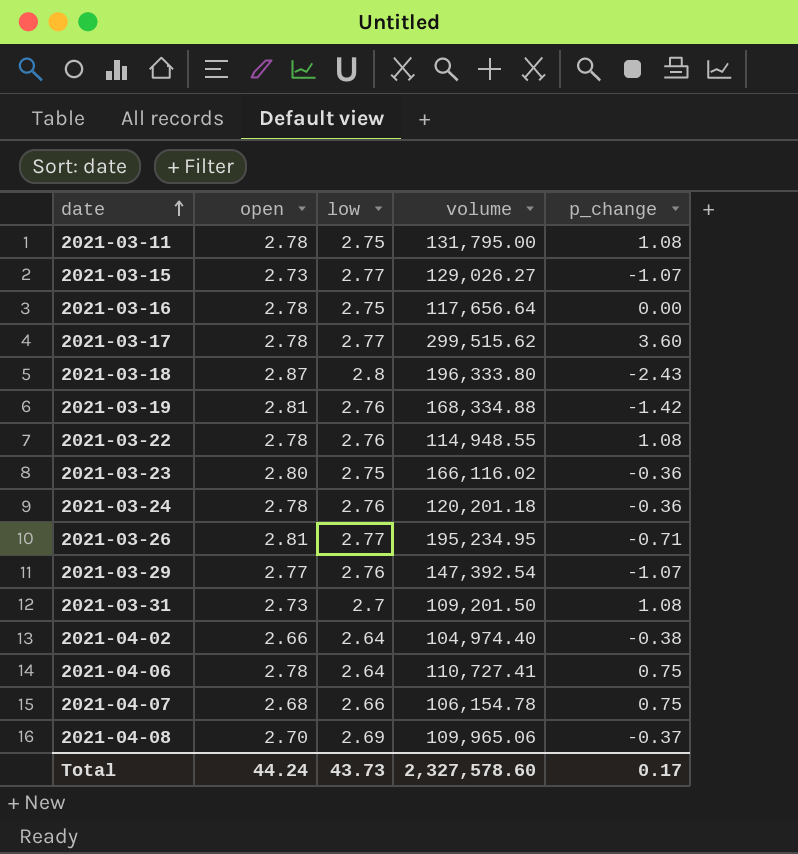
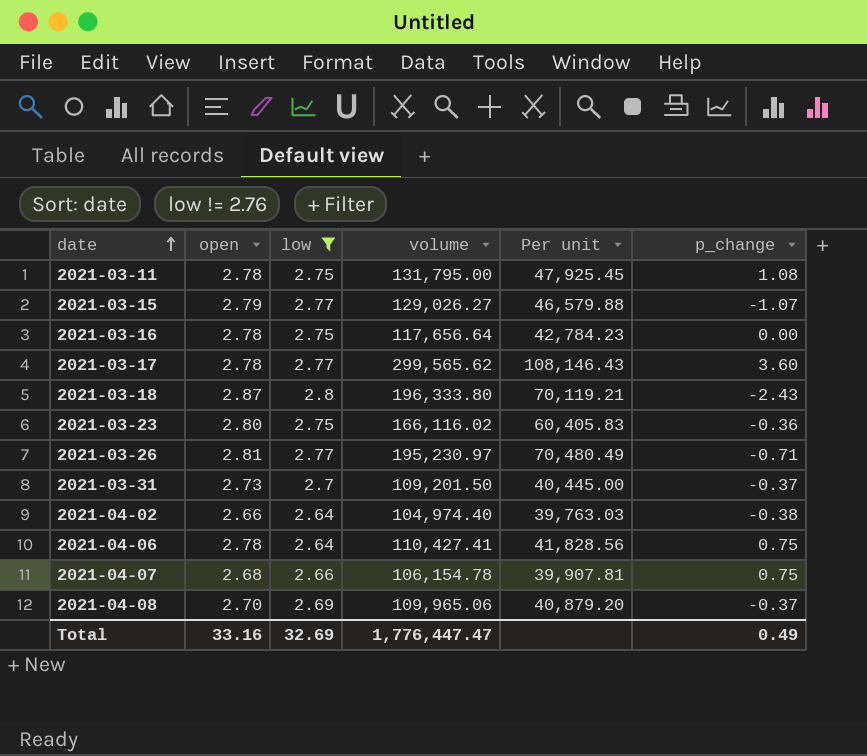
filter: none -> low != 2.76
column Per unit | formula: none -> [volume] / [low]
2021-03-15 | open: 2.73 -> 2.79
2021-03-17 | volume: 299,515.62 -> 299,565.62
2021-03-26 | volume: 195,234.95 -> 195,230.97
2021-03-31 | p_change: 1.08 -> -0.37
2021-04-06 | volume: 110,727.41 -> 110,427.41
Total | open: 44.24 -> 33.16
Total | low: 43.73 -> 32.69
Total | volume: 2,327,578.60 -> 1,776,447.47
Total | p_change: 0.17 -> 0.49

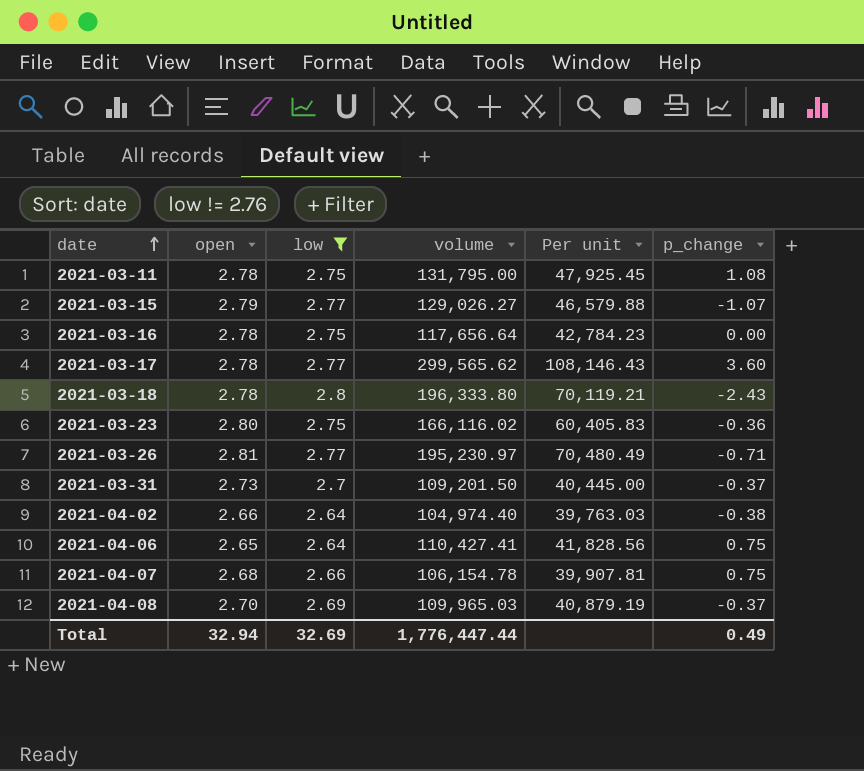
2021-03-18 | open: 2.87 -> 2.78
2021-04-06 | open: 2.78 -> 2.65
2021-04-08 | volume: 109,965.06 -> 109,965.03
2021-04-08 | Per unit: 40,879.20 -> 40,879.19
Total | open: 33.16 -> 32.94
Total | volume: 1,776,447.47 -> 1,776,447.44

